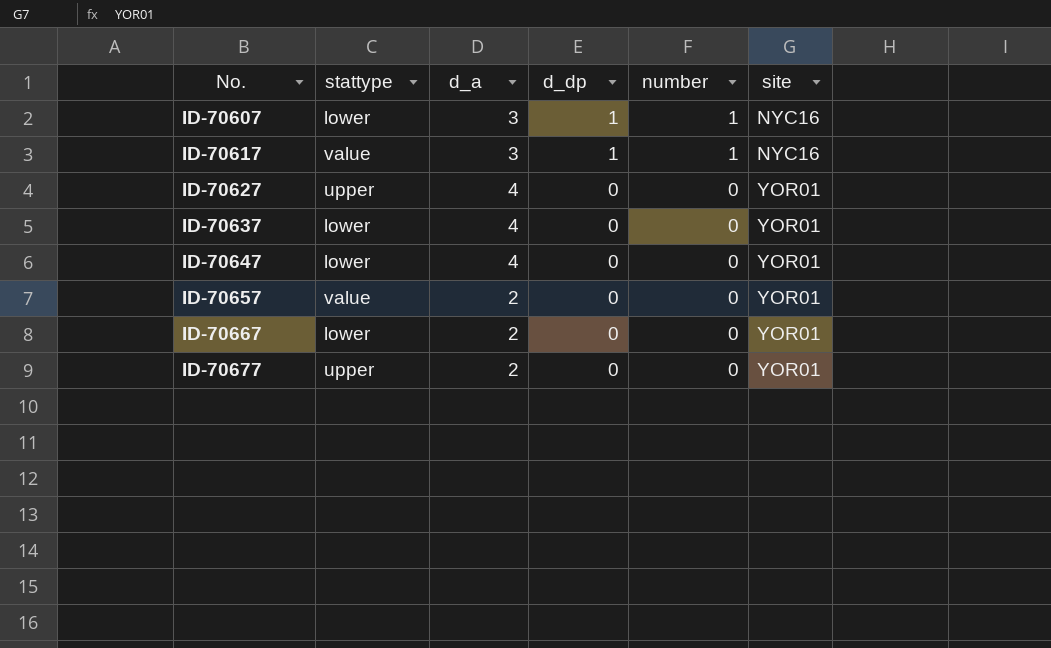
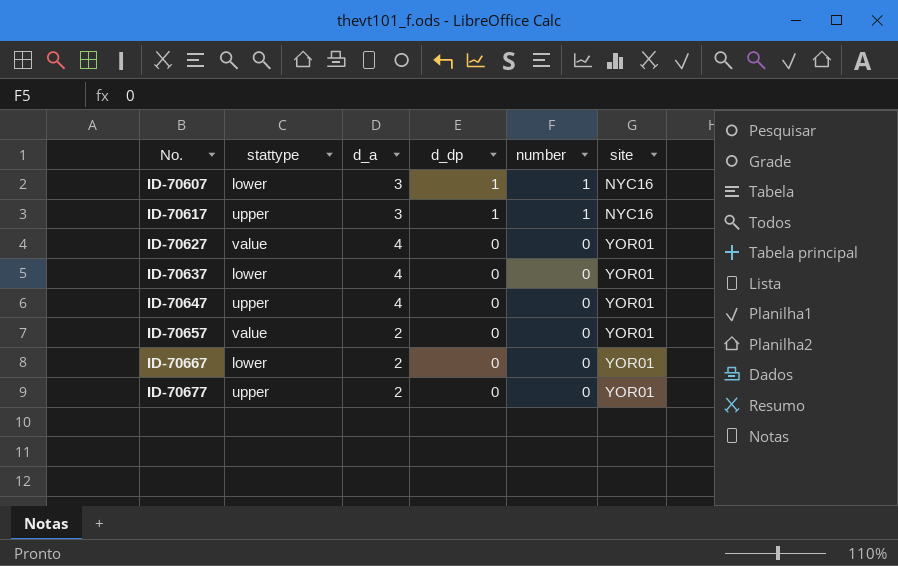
ID-70617 | stattype: value -> upper
ID-70627 | stattype: upper -> value
ID-70647 | stattype: lower -> upper

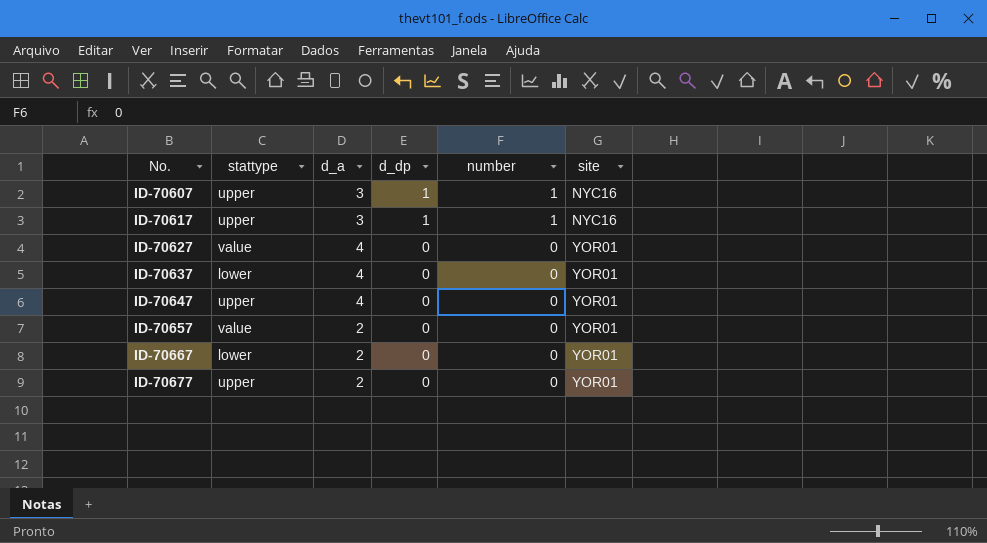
ID-70607 | stattype: lower -> upper

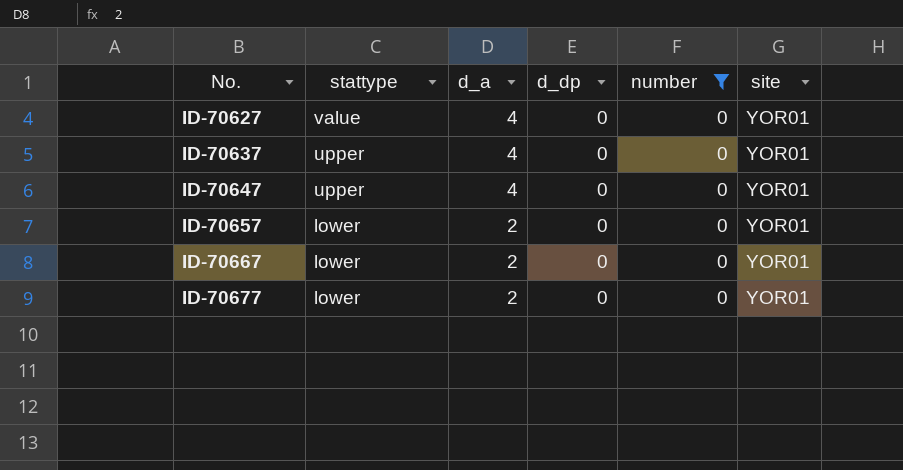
filter: none -> number = 0
ID-70637 | stattype: lower -> upper
ID-70657 | stattype: value -> lower
ID-70677 | stattype: upper -> lower

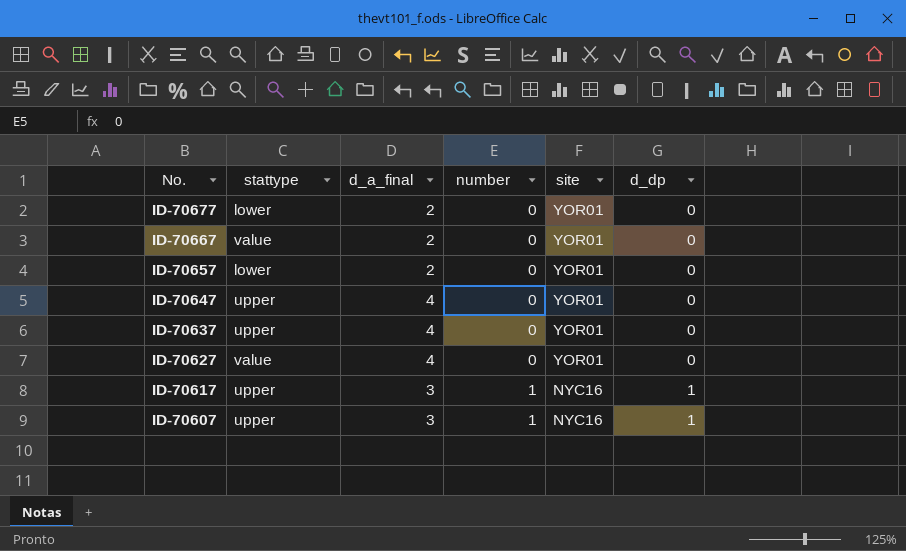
filter: number = 0 -> none
row order: No. ascending -> No. descending
column name: d_a -> d_a_final
column d_dp | position: 4 -> 6
ID-70667 | stattype: lower -> value

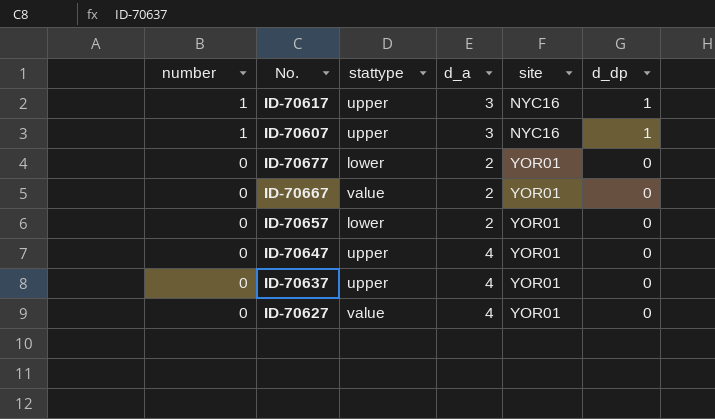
row order: No. descending -> number descending
column number | position: 4 -> 1
column name: d_a_final -> d_a

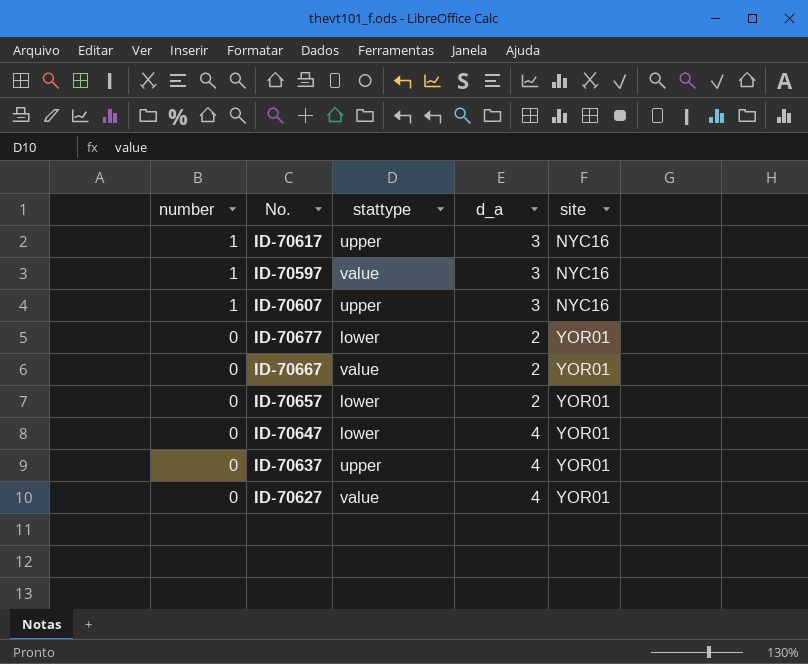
column d_dp | position: 6 -> none
row ID-70597: none -> 1 | value | 3 | NYC16
ID-70647 | stattype: upper -> lower

